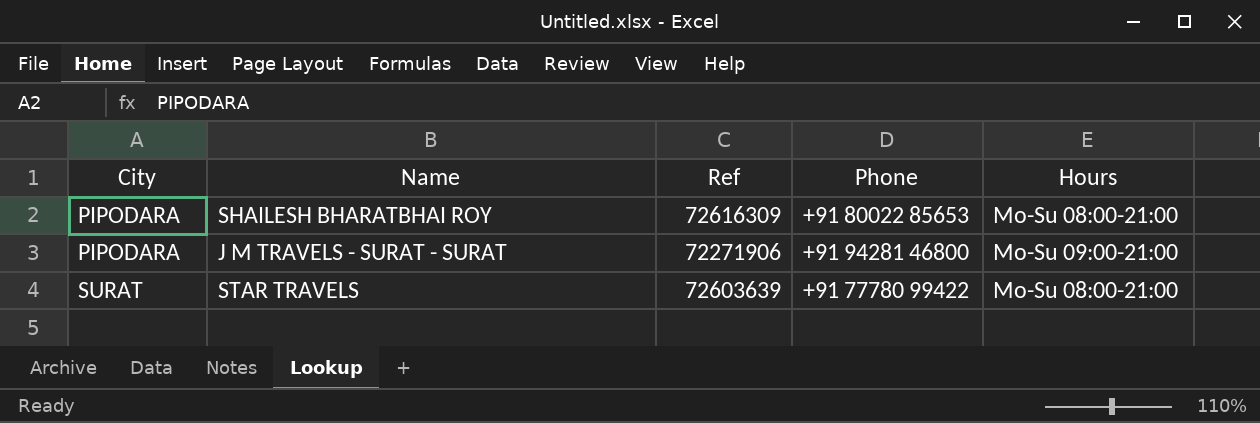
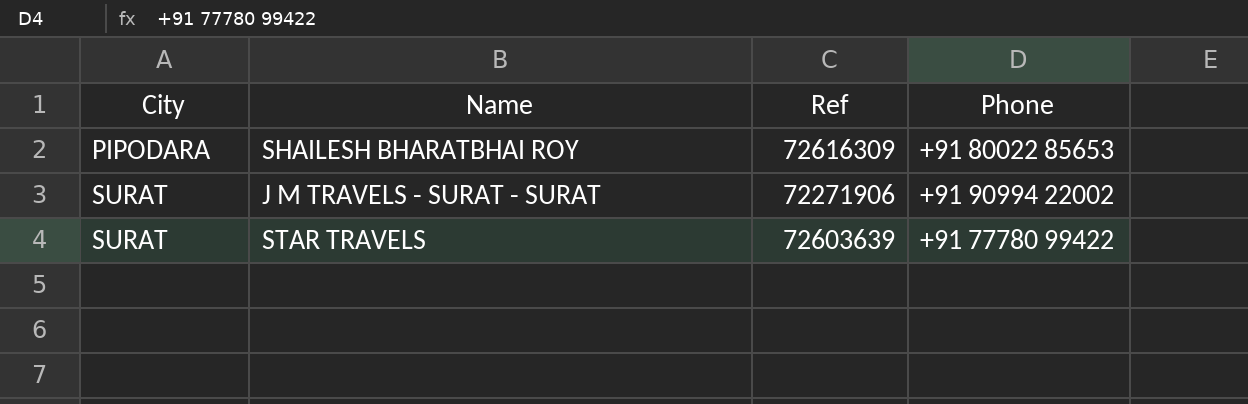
column Hours | position: 5 -> none
J M TRAVELS - SURAT - SURAT | City: PIPODARA -> SURAT
J M TRAVELS - SURAT - SURAT | Phone: +91 94281 46800 -> +91 90994 22002

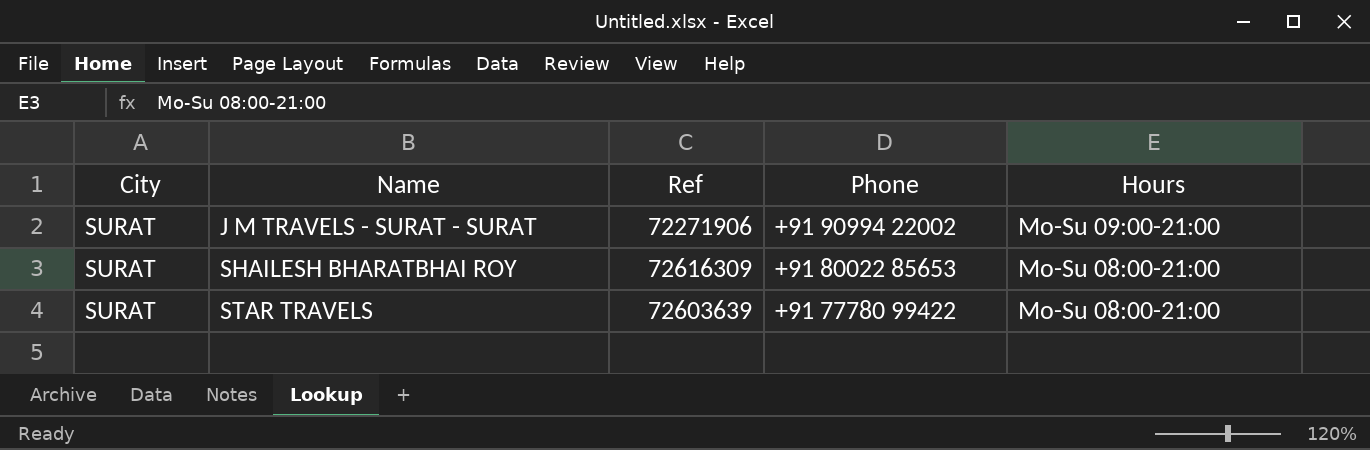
row order: City ascending -> Name ascending
column Hours | position: none -> 5
SHAILESH BHARATBHAI ROY | City: PIPODARA -> SURAT

